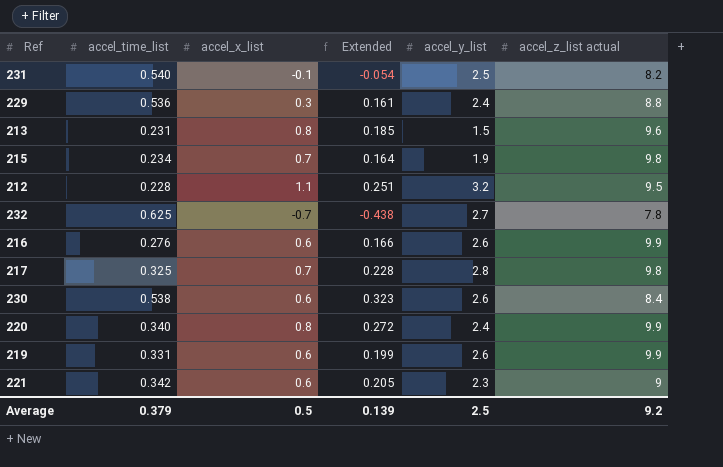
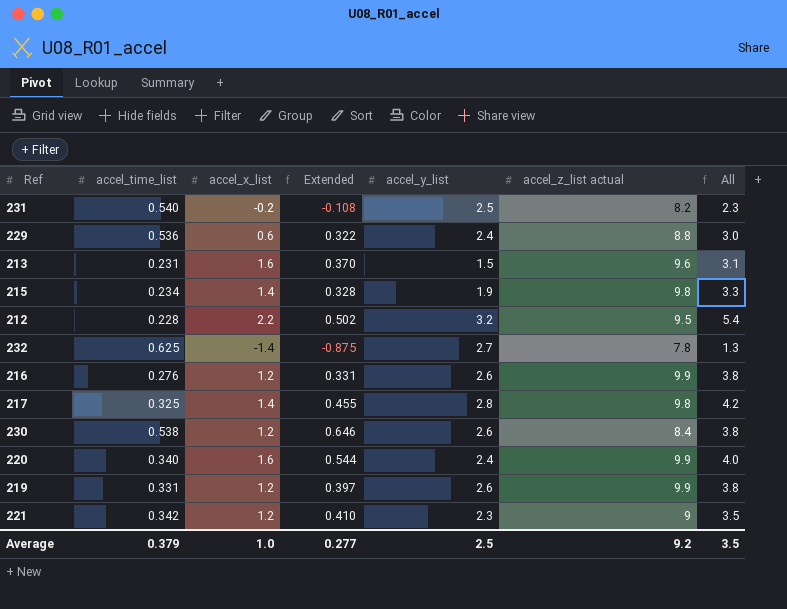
column All | formula: none -> [accel_x_list] + [accel_y_list]
231 | accel_x_list: -0.1 -> -0.2
231 | Extended: -0.054 -> -0.108
229 | accel_x_list: 0.3 -> 0.6
229 | Extended: 0.161 -> 0.322
213 | accel_x_list: 0.8 -> 1.6
213 | Extended: 0.185 -> 0.370
215 | accel_x_list: 0.7 -> 1.4
215 | Extended: 0.164 -> 0.328
212 | accel_x_list: 1.1 -> 2.2
212 | Extended: 0.251 -> 0.502
232 | accel_x_list: -0.7 -> -1.4
232 | Extended: -0.438 -> -0.875
216 | accel_x_list: 0.6 -> 1.2
216 | Extended: 0.166 -> 0.331
217 | accel_x_list: 0.7 -> 1.4
217 | Extended: 0.228 -> 0.455
230 | accel_x_list: 0.6 -> 1.2
230 | Extended: 0.323 -> 0.646
220 | accel_x_list: 0.8 -> 1.6
220 | Extended: 0.272 -> 0.544
219 | accel_x_list: 0.6 -> 1.2
219 | Extended: 0.199 -> 0.397
221 | accel_x_list: 0.6 -> 1.2
221 | Extended: 0.205 -> 0.410
Average | accel_x_list: 0.5 -> 1.0
Average | Extended: 0.139 -> 0.277

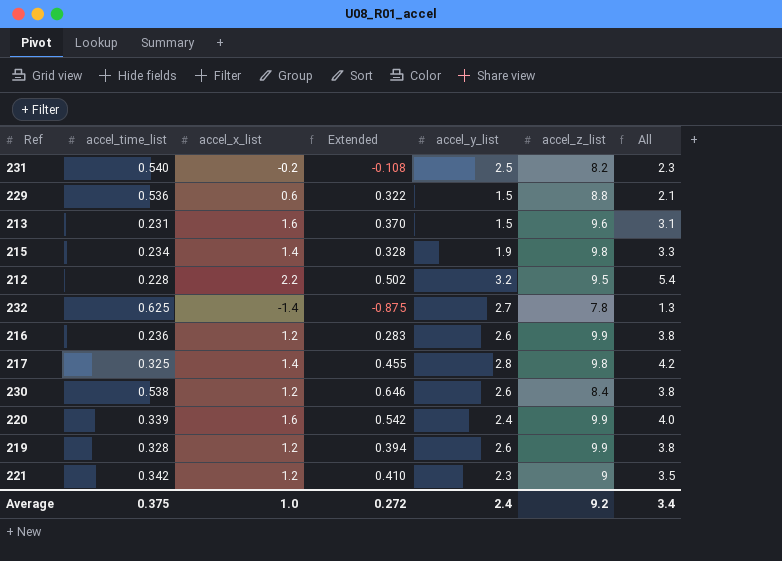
column name: accel_z_list actual -> accel_z_list
229 | accel_y_list: 2.4 -> 1.5
229 | All: 3.0 -> 2.1
216 | accel_time_list: 0.276 -> 0.236
216 | Extended: 0.331 -> 0.283
220 | accel_time_list: 0.340 -> 0.339
220 | Extended: 0.544 -> 0.542
219 | accel_time_list: 0.331 -> 0.328
219 | Extended: 0.397 -> 0.394
Average | accel_time_list: 0.379 -> 0.375
Average | Extended: 0.277 -> 0.272
Average | accel_y_list: 2.5 -> 2.4
Average | All: 3.5 -> 3.4

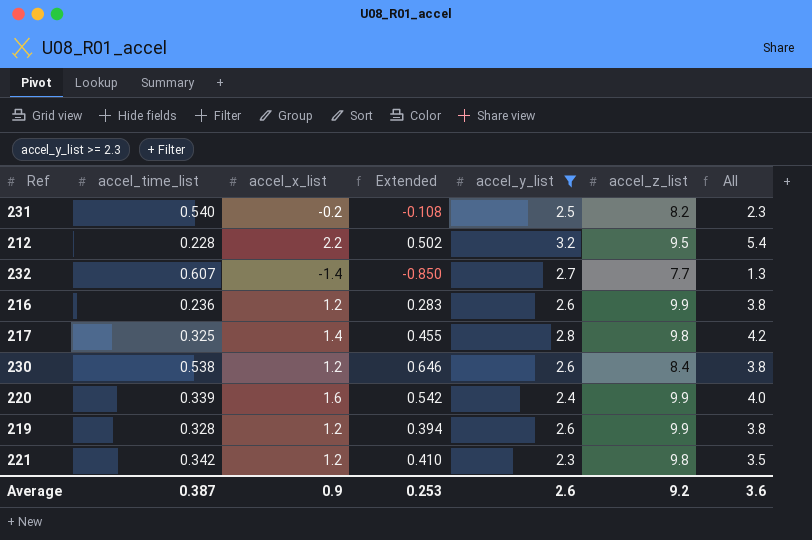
filter: none -> accel_y_list >= 2.3
232 | accel_time_list: 0.625 -> 0.607
232 | Extended: -0.875 -> -0.850
232 | accel_z_list: 7.8 -> 7.7
221 | accel_z_list: 9 -> 9.8
Average | accel_time_list: 0.375 -> 0.387
Average | accel_x_list: 1.0 -> 0.9
Average | Extended: 0.272 -> 0.253
Average | accel_y_list: 2.4 -> 2.6
Average | All: 3.4 -> 3.6

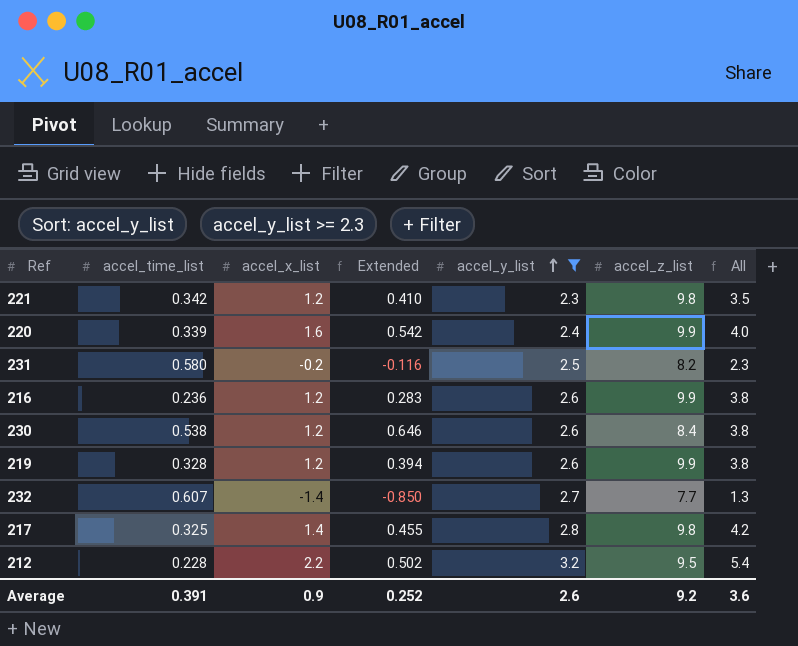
row order: none -> accel_y_list ascending
231 | accel_time_list: 0.540 -> 0.580
231 | Extended: -0.108 -> -0.116
Average | accel_time_list: 0.387 -> 0.391
Average | Extended: 0.253 -> 0.252

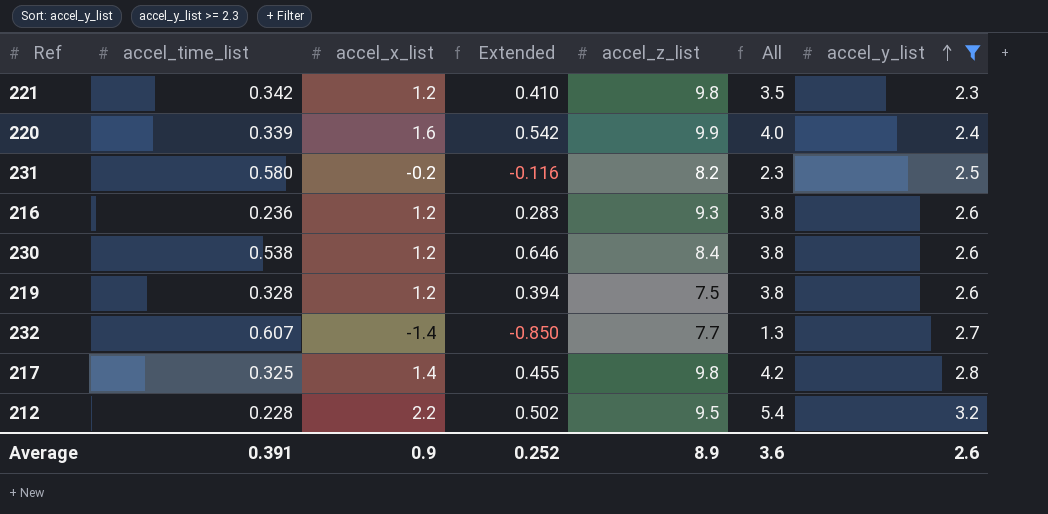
column accel_y_list | position: 5 -> 7
216 | accel_z_list: 9.9 -> 9.3
219 | accel_z_list: 9.9 -> 7.5
Average | accel_z_list: 9.2 -> 8.9

